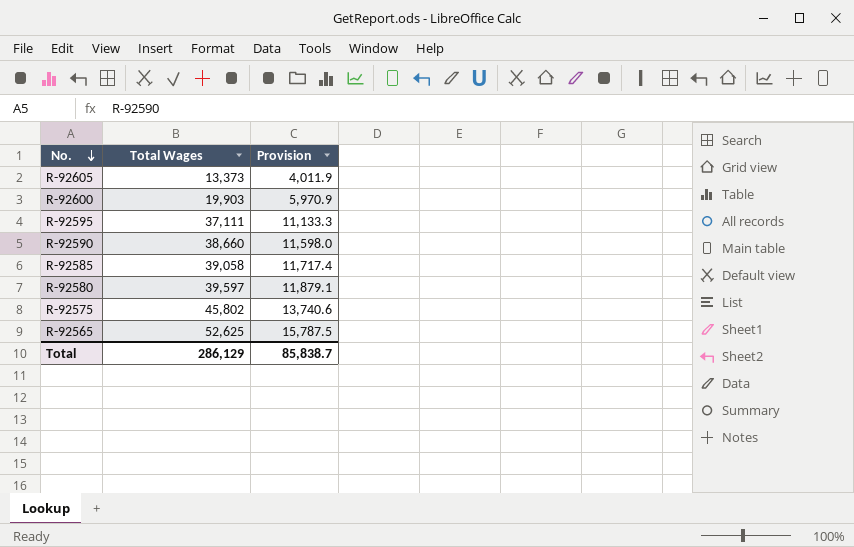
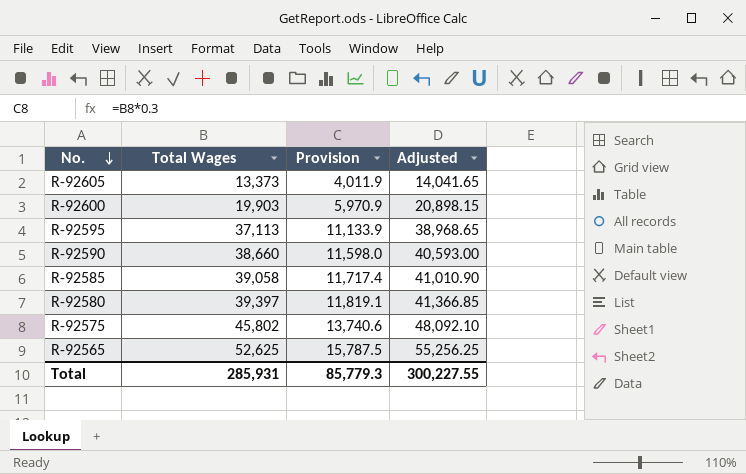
column Adjusted | formula: none -> [Total Wages] * 1.05
R-92595 | Total Wages: 37,111 -> 37,113
R-92595 | Provision: 11,133.3 -> 11,133.9
R-92580 | Total Wages: 39,597 -> 39,397
R-92580 | Provision: 11,879.1 -> 11,819.1
Total | Total Wages: 286,129 -> 285,931
Total | Provision: 85,838.7 -> 85,779.3

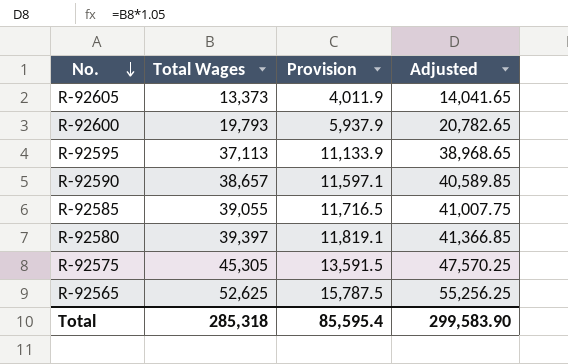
R-92600 | Total Wages: 19,903 -> 19,793
R-92600 | Provision: 5,970.9 -> 5,937.9
R-92600 | Adjusted: 20,898.15 -> 20,782.65
R-92590 | Total Wages: 38,660 -> 38,657
R-92590 | Provision: 11,598.0 -> 11,597.1
R-92590 | Adjusted: 40,593.00 -> 40,589.85
R-92585 | Total Wages: 39,058 -> 39,055
R-92585 | Provision: 11,717.4 -> 11,716.5
R-92585 | Adjusted: 41,010.90 -> 41,007.75
R-92575 | Total Wages: 45,802 -> 45,305
R-92575 | Provision: 13,740.6 -> 13,591.5
R-92575 | Adjusted: 48,092.10 -> 47,570.25
Total | Total Wages: 285,931 -> 285,318
Total | Provision: 85,779.3 -> 85,595.4
Total | Adjusted: 300,227.55 -> 299,583.90

